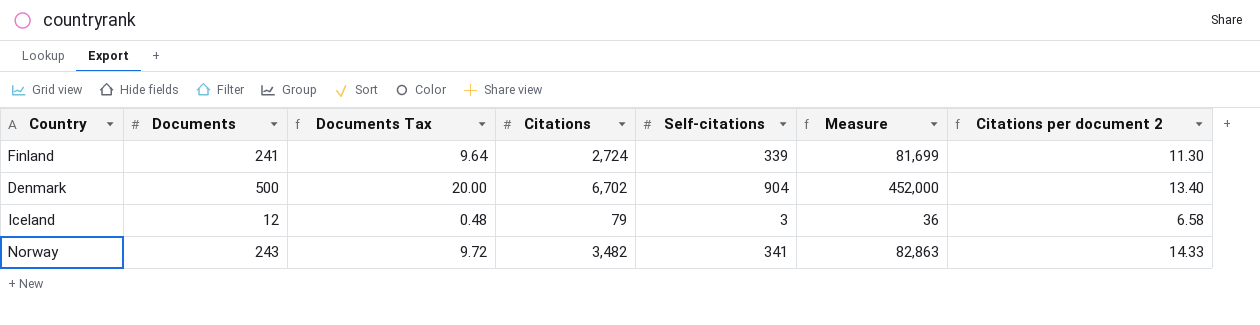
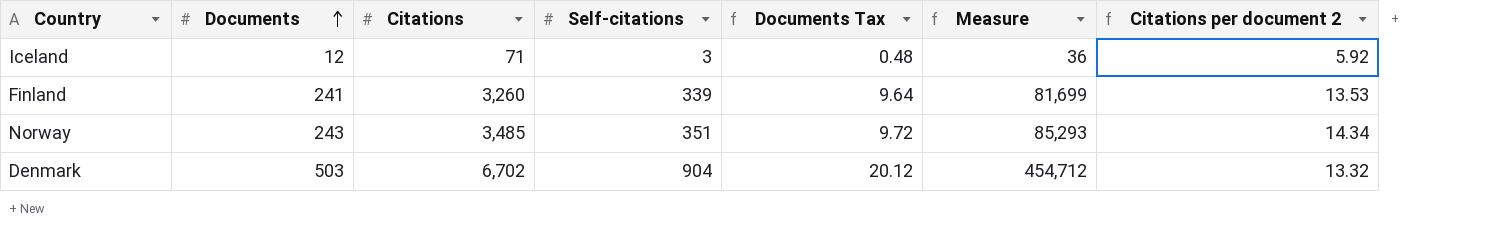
row order: none -> Documents ascending
column Documents Tax | position: 3 -> 5
Iceland | Citations: 79 -> 71
Iceland | Citations per document 2: 6.58 -> 5.92
Finland | Citations: 2,724 -> 3,260
Finland | Citations per document 2: 11.30 -> 13.53
Norway | Citations: 3,482 -> 3,485
Norway | Self-citations: 341 -> 351
Norway | Measure: 82,863 -> 85,293
Norway | Citations per document 2: 14.33 -> 14.34
Denmark | Documents: 500 -> 503
Denmark | Documents Tax: 20.00 -> 20.12
Denmark | Measure: 452,000 -> 454,712
Denmark | Citations per document 2: 13.40 -> 13.32

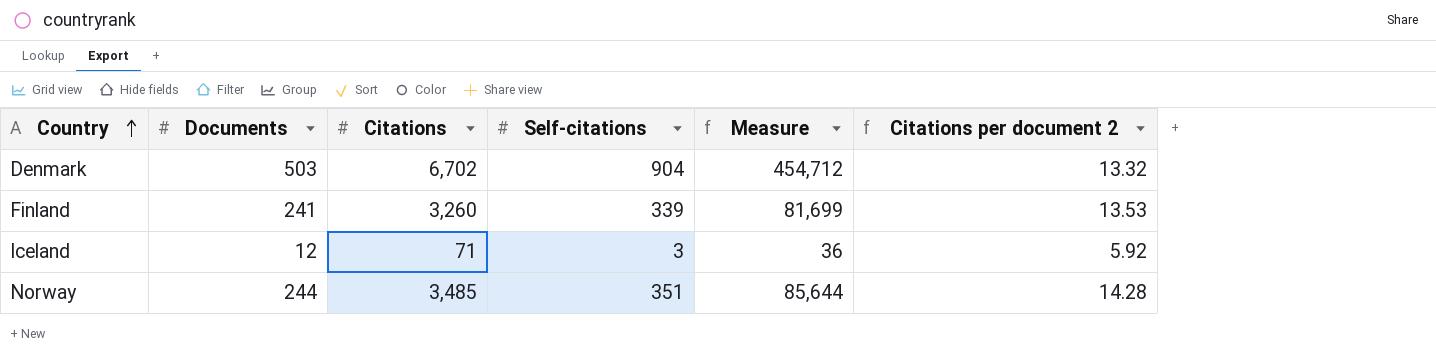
row order: Documents ascending -> Country ascending
column Documents Tax | formula: [Documents] * 0.04 -> none
Norway | Documents: 243 -> 244
Norway | Measure: 85,293 -> 85,644
Norway | Citations per document 2: 14.34 -> 14.28

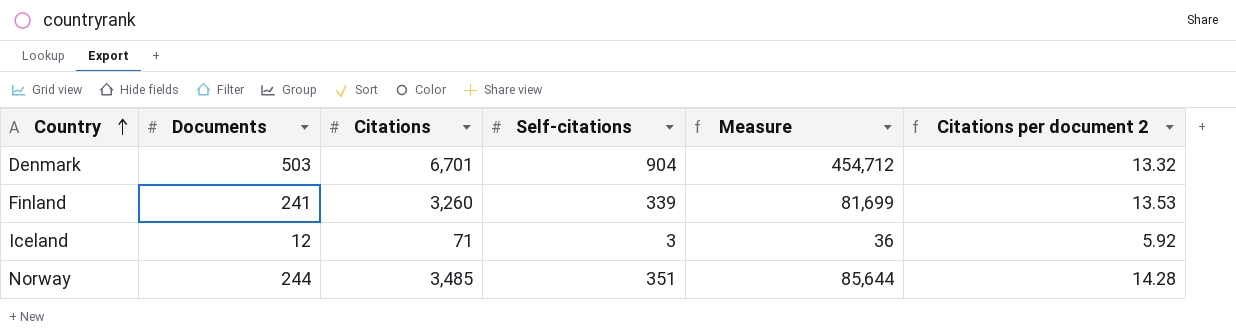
Denmark | Citations: 6,702 -> 6,701

